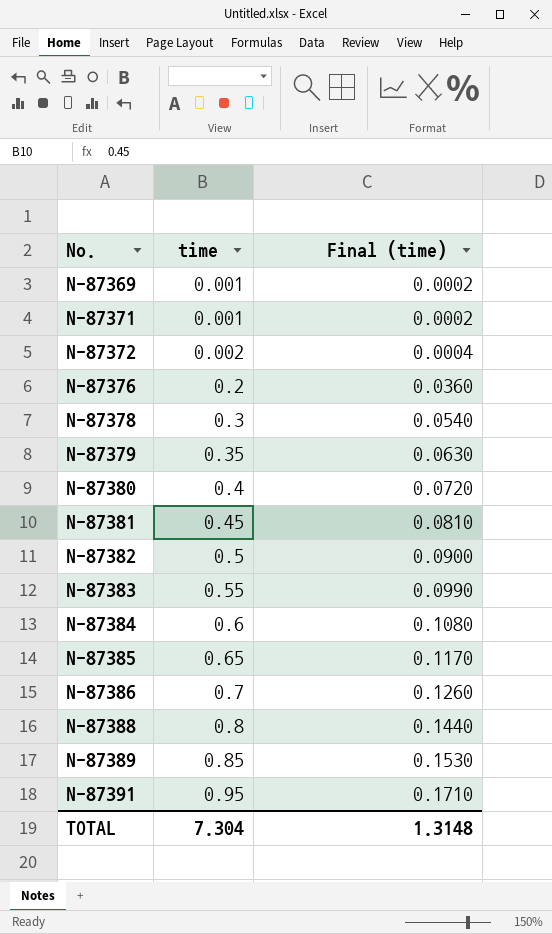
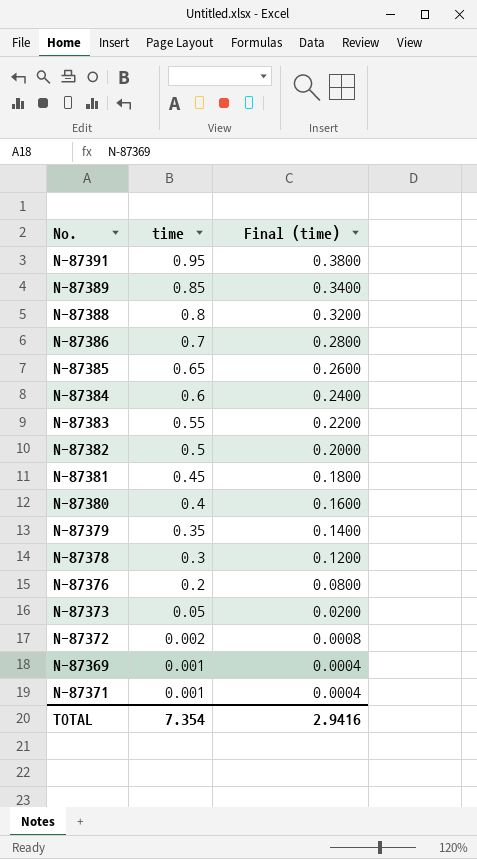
row order: No. ascending -> time descending
column Final (time) | formula: [time] * 0.18 -> [time] * 0.4
row N-87373: none -> 0.05 | 0.0200
TOTAL | time: 7.304 -> 7.354
TOTAL | Final (time): 1.3148 -> 2.9416

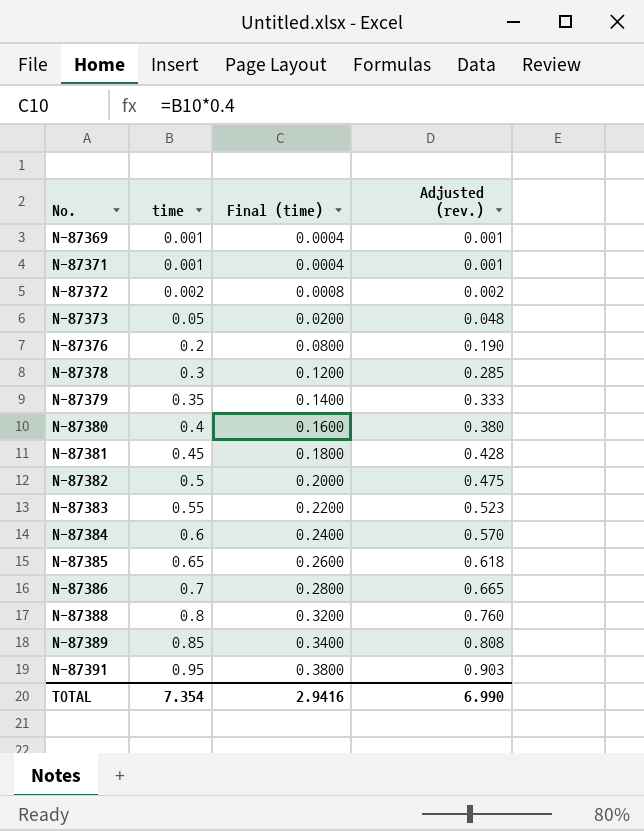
row order: time descending -> No. ascending
column Adjusted (rev.) | formula: none -> [time] * 0.95

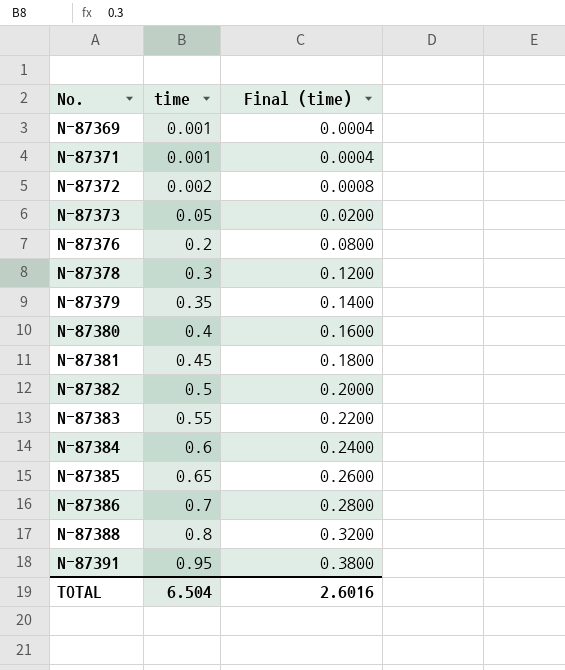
column Adjusted (rev.) | formula: [time] * 0.95 -> none
row N-87389: 0.85 | 0.3400 | 0.808 -> none
TOTAL | time: 7.354 -> 6.504
TOTAL | Final (time): 2.9416 -> 2.6016

